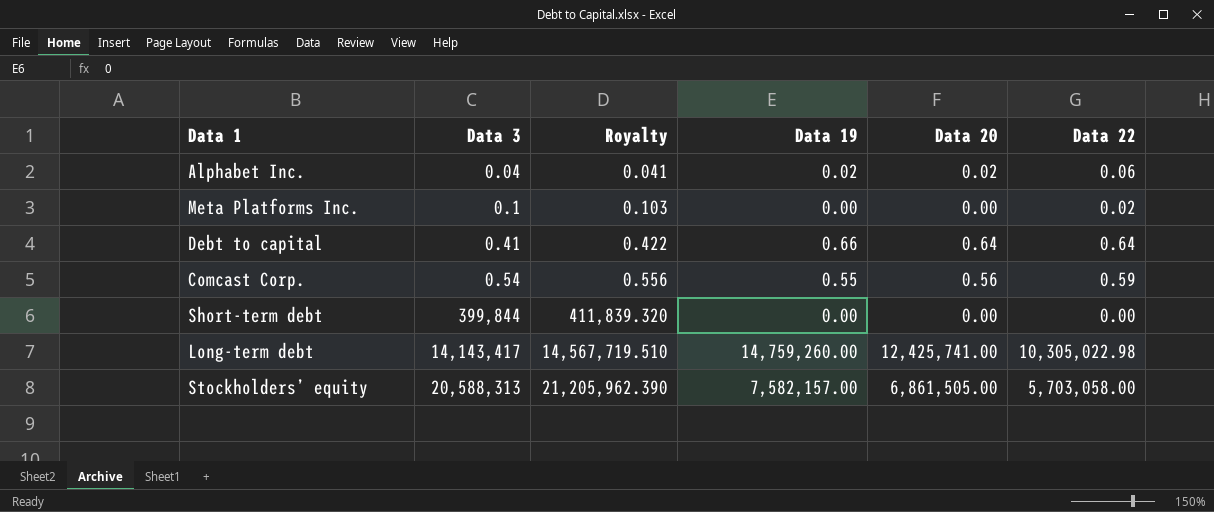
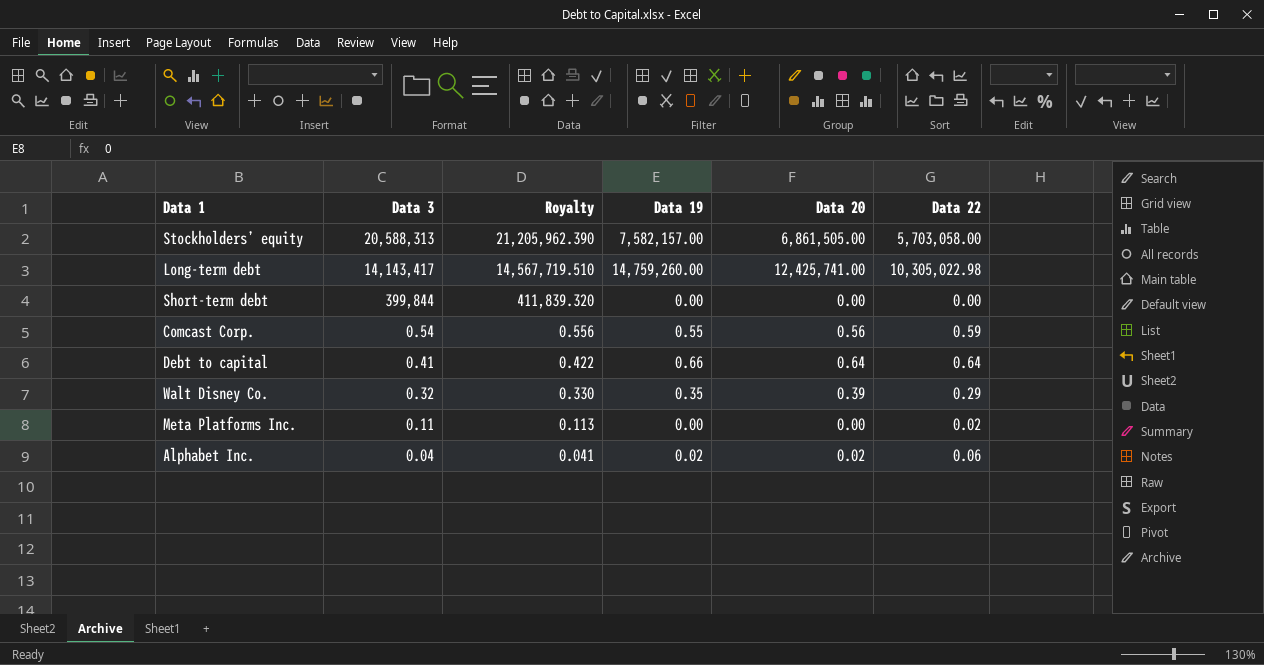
row order: Data 3 ascending -> Data 3 descending
row Walt Disney Co.: none -> 0.32 | 0.330 | 0.35 | 0.39 | 0.29
Meta Platforms Inc. | Data 3: 0.1 -> 0.11
Meta Platforms Inc. | Royalty: 0.103 -> 0.113

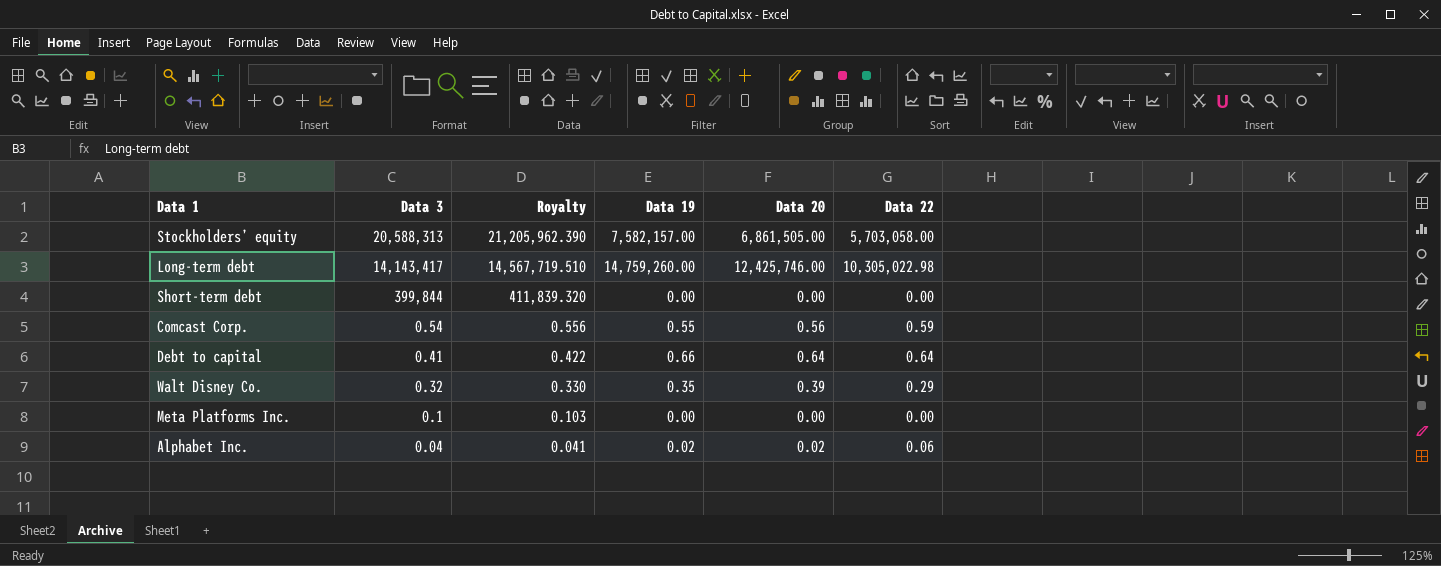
Long-term debt | Data 20: 12,425,741.00 -> 12,425,746.00
Meta Platforms Inc. | Data 3: 0.11 -> 0.1
Meta Platforms Inc. | Royalty: 0.113 -> 0.103
Meta Platforms Inc. | Data 22: 0.02 -> 0.00

